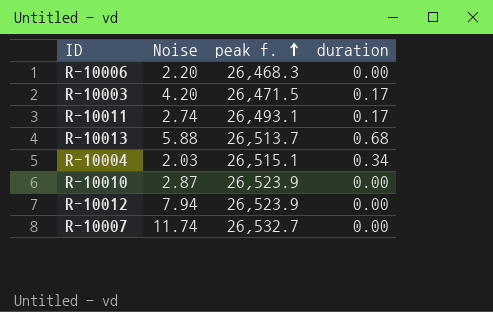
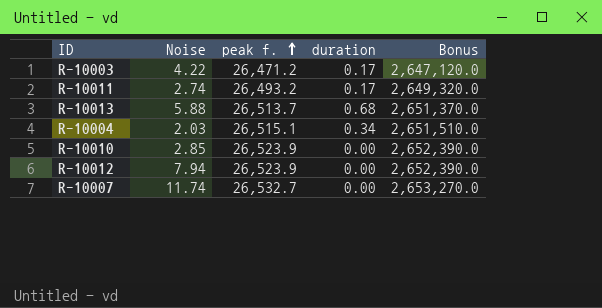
column Bonus | formula: none -> [peak f.] * 100
row R-10006: 2.20 | 26,468.3 | 0.00 -> none
R-10003 | Noise: 4.20 -> 4.22
R-10003 | peak f.: 26,471.5 -> 26,471.2
R-10011 | peak f.: 26,493.1 -> 26,493.2
R-10010 | Noise: 2.87 -> 2.85

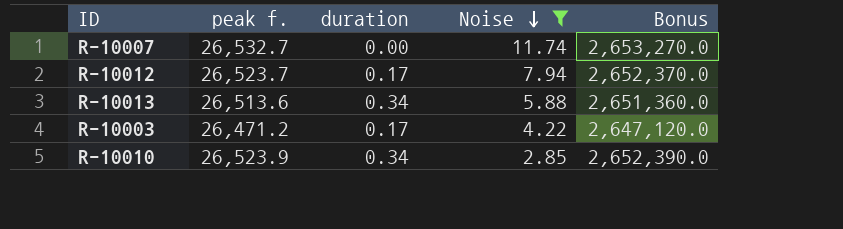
filter: none -> Noise >= 2.85
row order: peak f. ascending -> Noise descending
column Noise | position: 2 -> 4
R-10012 | peak f.: 26,523.9 -> 26,523.7
R-10012 | duration: 0.00 -> 0.17
R-10012 | Bonus: 2,652,390.0 -> 2,652,370.0
R-10013 | peak f.: 26,513.7 -> 26,513.6
R-10013 | duration: 0.68 -> 0.34
R-10013 | Bonus: 2,651,370.0 -> 2,651,360.0
R-10010 | duration: 0.00 -> 0.34

